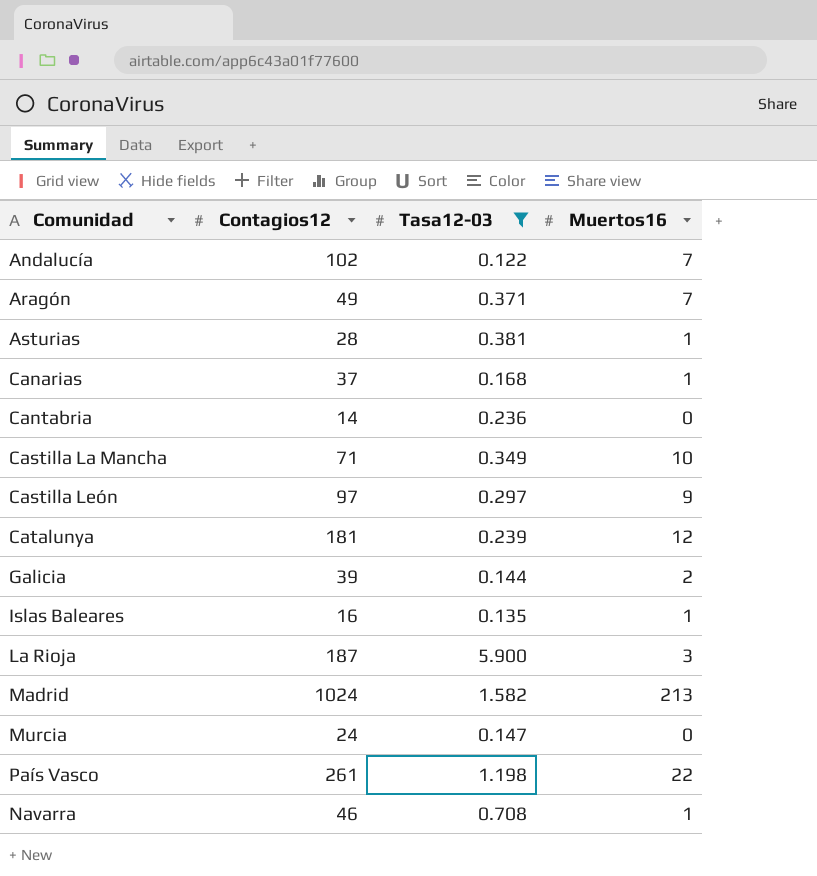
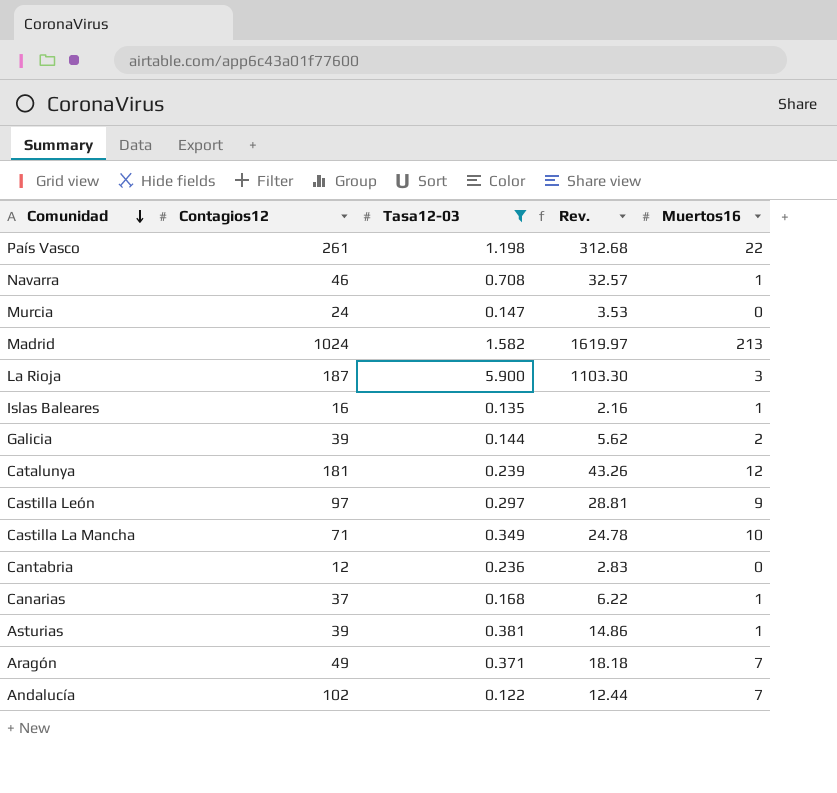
row order: none -> Comunidad descending
column Rev. | formula: none -> [Contagios12] * [Tasa12-03]
Cantabria | Contagios12: 14 -> 12
Asturias | Contagios12: 28 -> 39

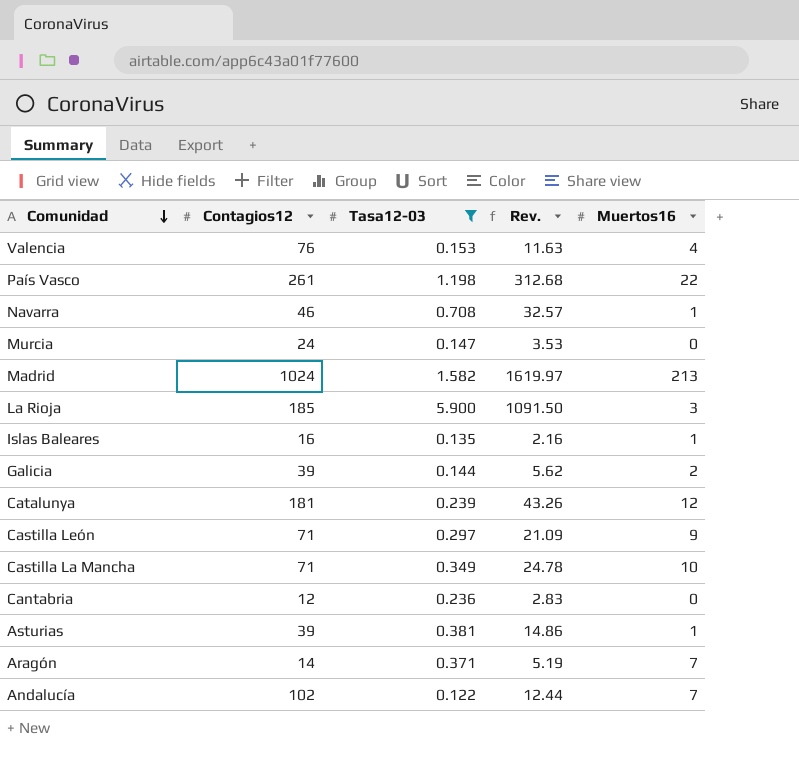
row Canarias: 37 | 0.168 | 6.22 | 1 -> none
row Valencia: none -> 76 | 0.153 | 11.63 | 4
La Rioja | Contagios12: 187 -> 185
La Rioja | Rev.: 1103.30 -> 1091.50
Castilla León | Contagios12: 97 -> 71
Castilla León | Rev.: 28.81 -> 21.09
Aragón | Contagios12: 49 -> 14
Aragón | Rev.: 18.18 -> 5.19

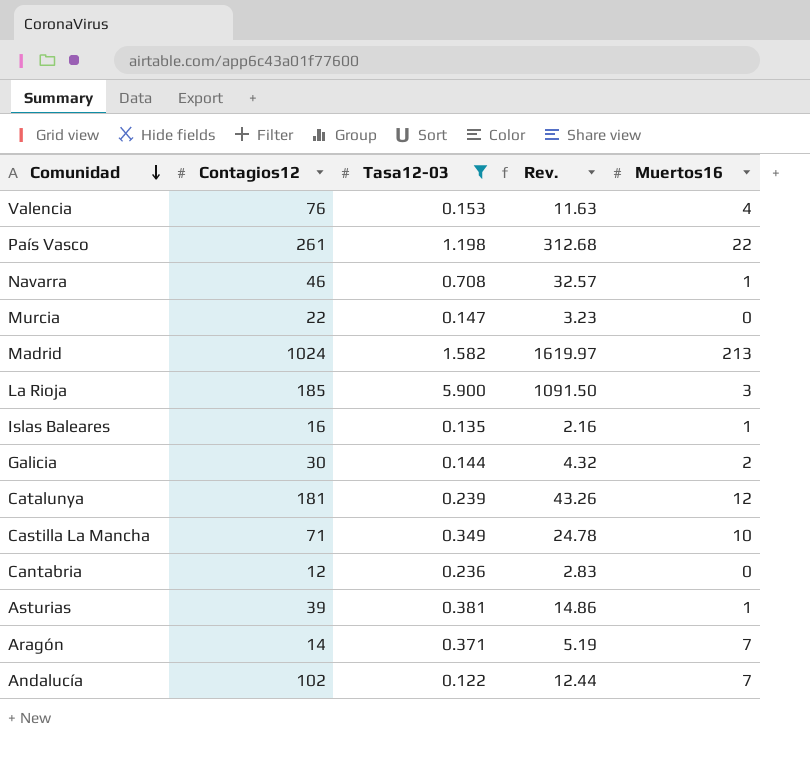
row Castilla León: 71 | 0.297 | 21.09 | 9 -> none
Murcia | Contagios12: 24 -> 22
Murcia | Rev.: 3.53 -> 3.23
Galicia | Contagios12: 39 -> 30
Galicia | Rev.: 5.62 -> 4.32

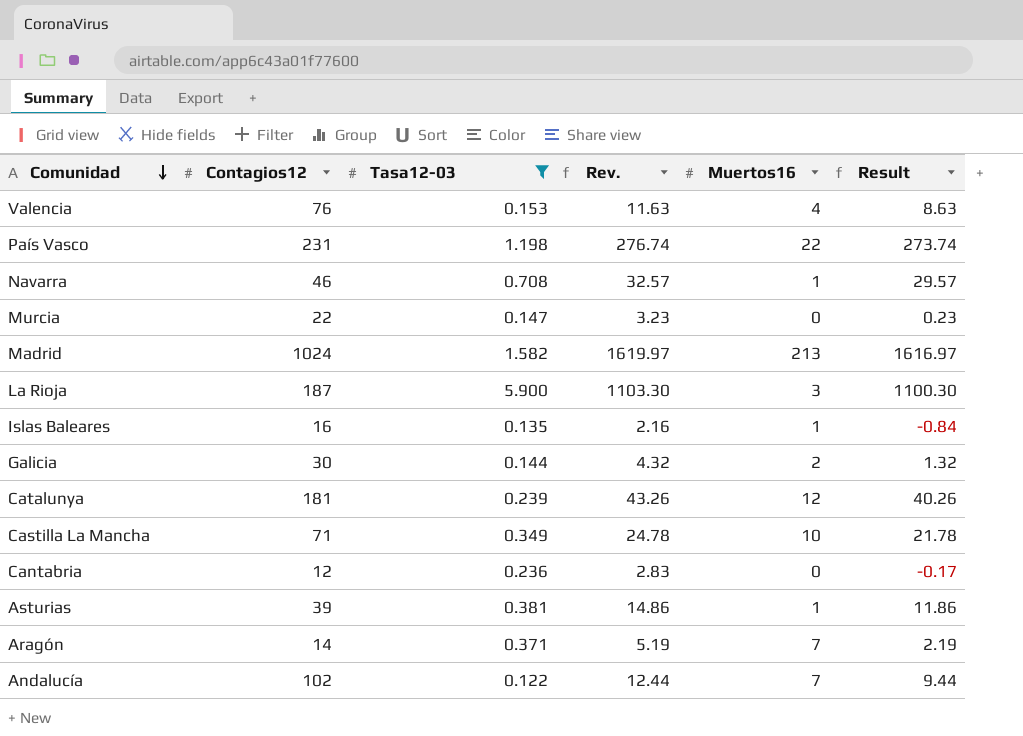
column Result | formula: none -> [Rev.] - 3
País Vasco | Contagios12: 261 -> 231
País Vasco | Rev.: 312.68 -> 276.74
La Rioja | Contagios12: 185 -> 187
La Rioja | Rev.: 1091.50 -> 1103.30

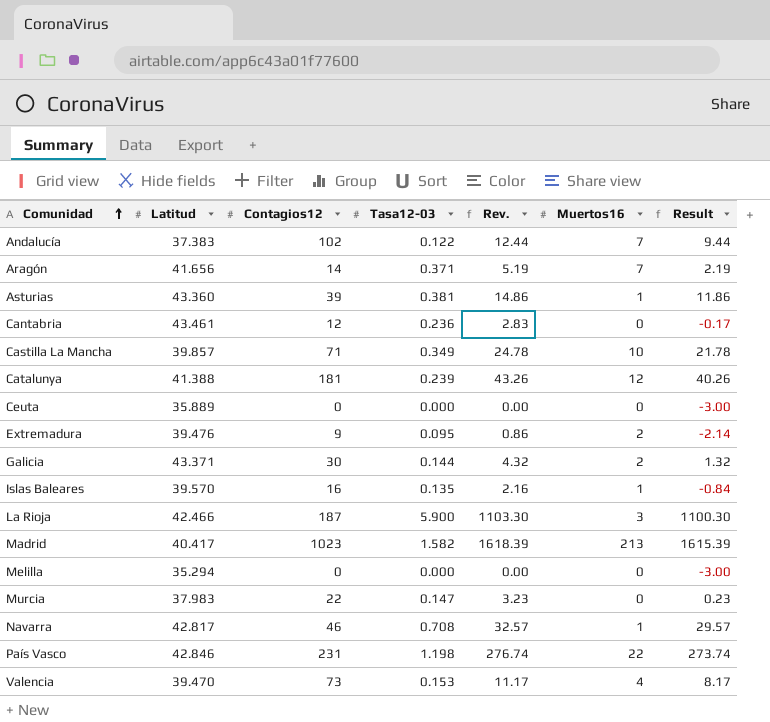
filter: Tasa12-03 >= 0.122 -> none
row order: Comunidad descending -> Comunidad ascending
column Latitud | position: none -> 2
Madrid | Contagios12: 1024 -> 1023
Madrid | Rev.: 1619.97 -> 1618.39
Madrid | Result: 1616.97 -> 1615.39
Valencia | Contagios12: 76 -> 73
Valencia | Rev.: 11.63 -> 11.17
Valencia | Result: 8.63 -> 8.17

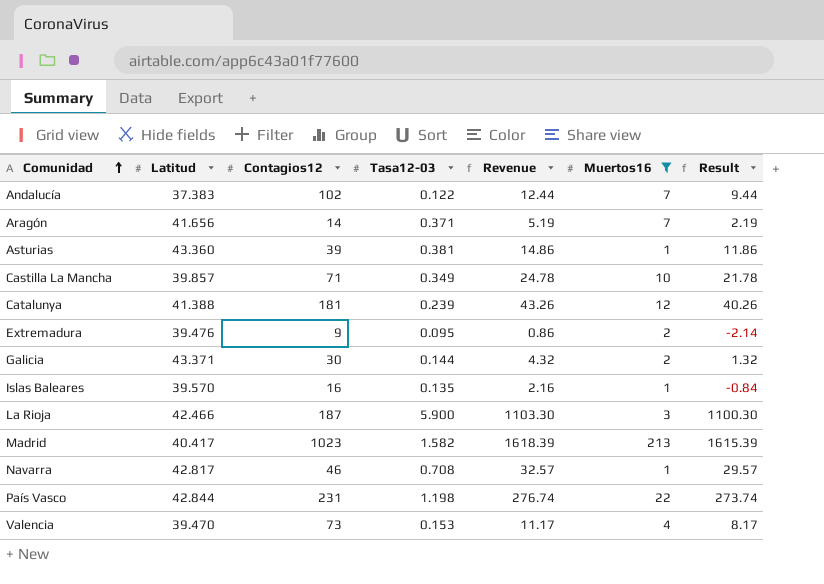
filter: none -> Muertos16 != 0
column name: Rev. -> Revenue
País Vasco | Latitud: 42.846 -> 42.844

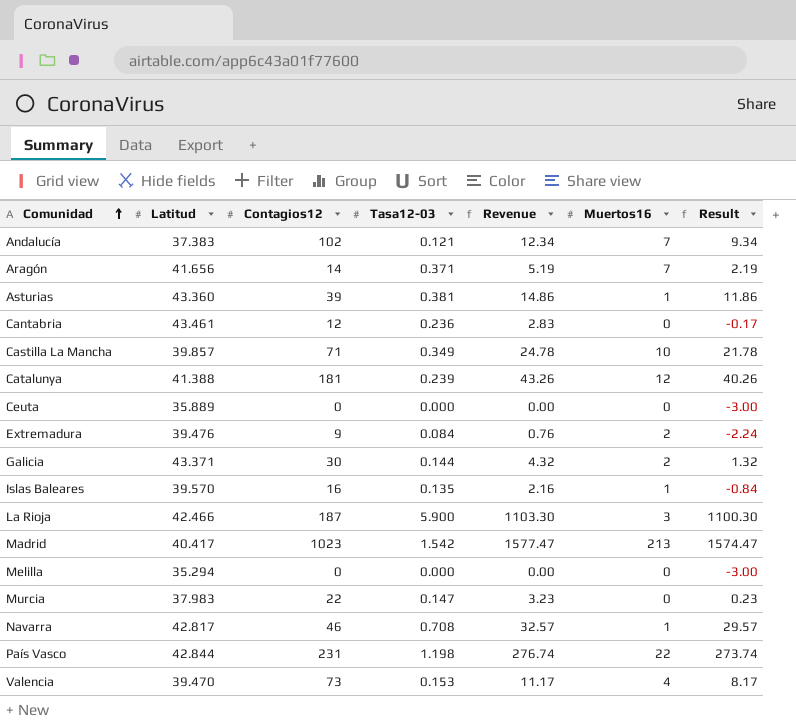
filter: Muertos16 != 0 -> none
Andalucía | Tasa12-03: 0.122 -> 0.121
Andalucía | Revenue: 12.44 -> 12.34
Andalucía | Result: 9.44 -> 9.34
Extremadura | Tasa12-03: 0.095 -> 0.084
Extremadura | Revenue: 0.86 -> 0.76
Extremadura | Result: -2.14 -> -2.24
Madrid | Tasa12-03: 1.582 -> 1.542
Madrid | Revenue: 1618.39 -> 1577.47
Madrid | Result: 1615.39 -> 1574.47

